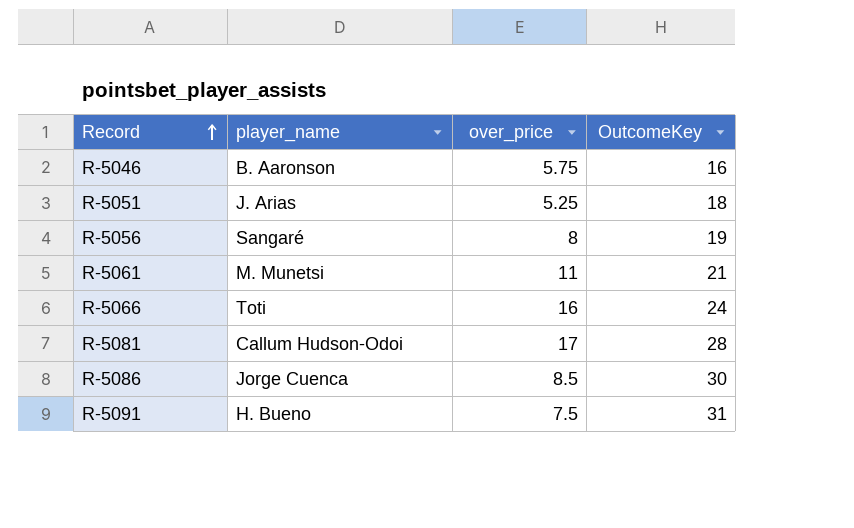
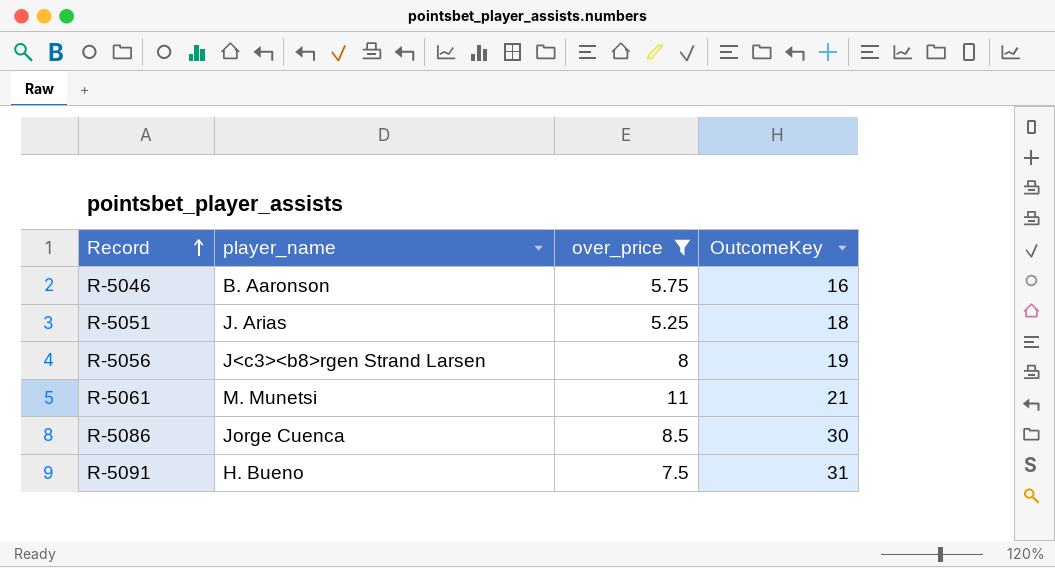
filter: none -> over_price <= 11
R-5056 | player_name: Sangaré -> J<c3><b8>rgen Strand Larsen

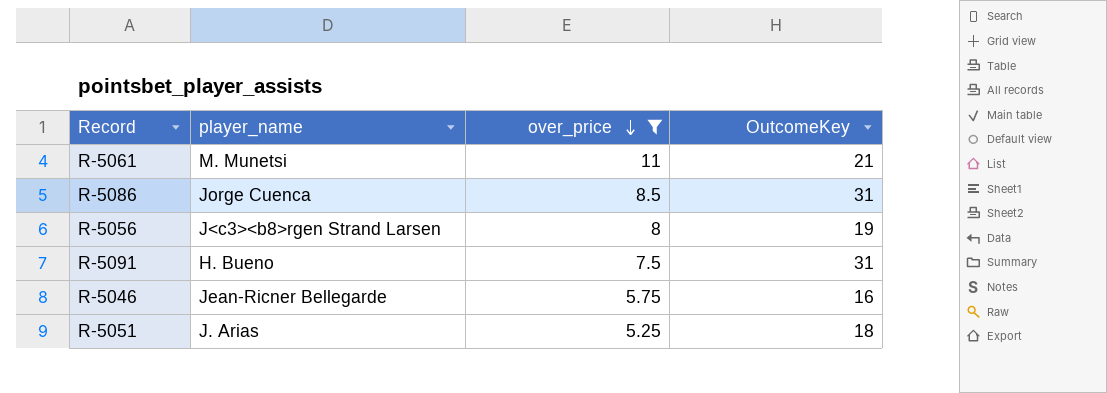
row order: Record ascending -> over_price descending
R-5086 | OutcomeKey: 30 -> 31
R-5046 | player_name: B. Aaronson -> Jean-Ricner Bellegarde

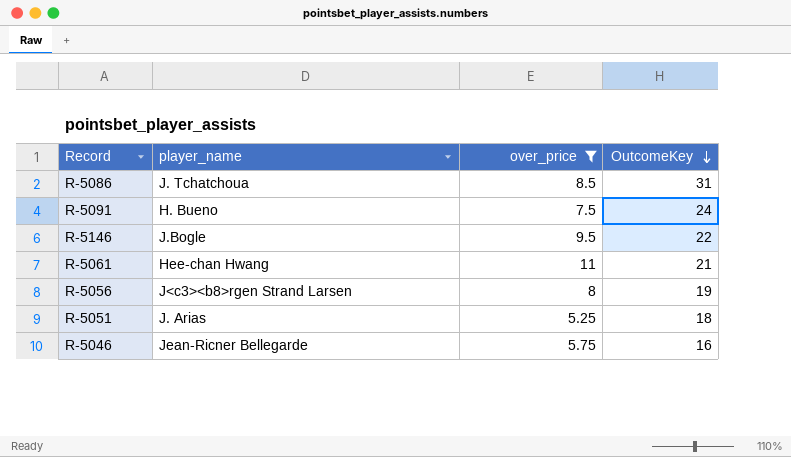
row order: over_price descending -> OutcomeKey descending
R-5086 | player_name: Jorge Cuenca -> J. Tchatchoua
R-5091 | OutcomeKey: 31 -> 24
row R-5146: none -> J.Bogle | 9.5 | 22
R-5061 | player_name: M. Munetsi -> Hee-chan Hwang

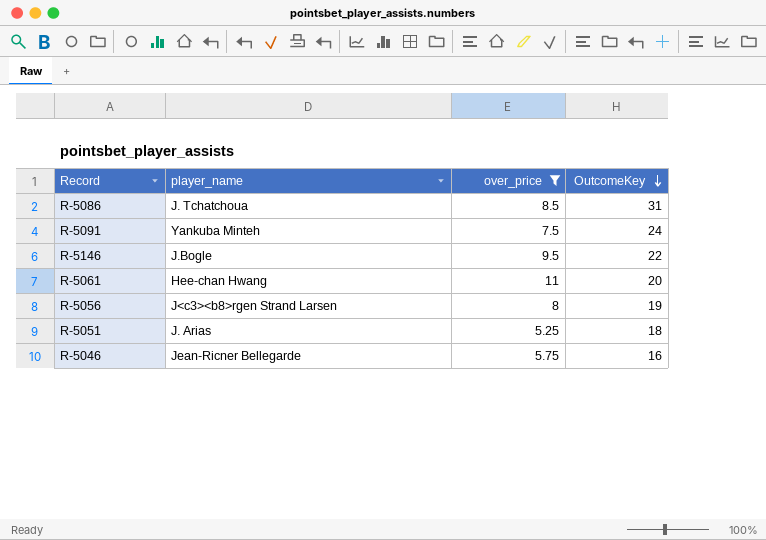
R-5091 | player_name: H. Bueno -> Yankuba Minteh
R-5061 | OutcomeKey: 21 -> 20

